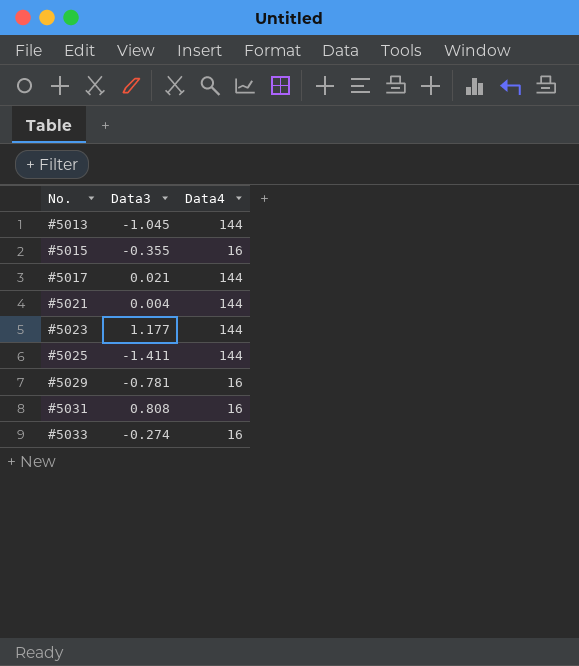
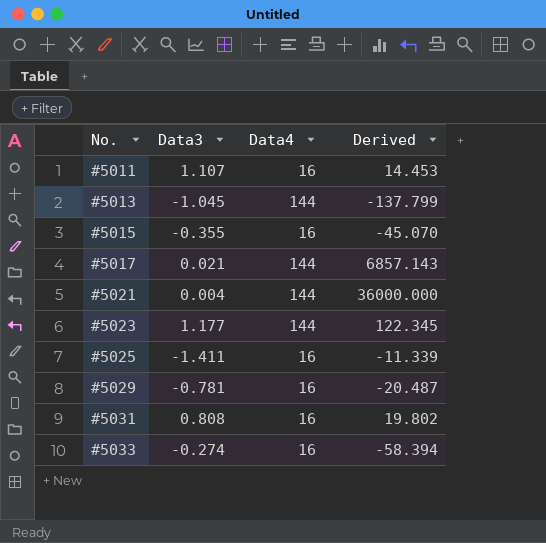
column Derived | formula: none -> [Data4] / [Data3]
row #5011: none -> 1.107 | 16 | 14.453
#5025 | Data4: 144 -> 16

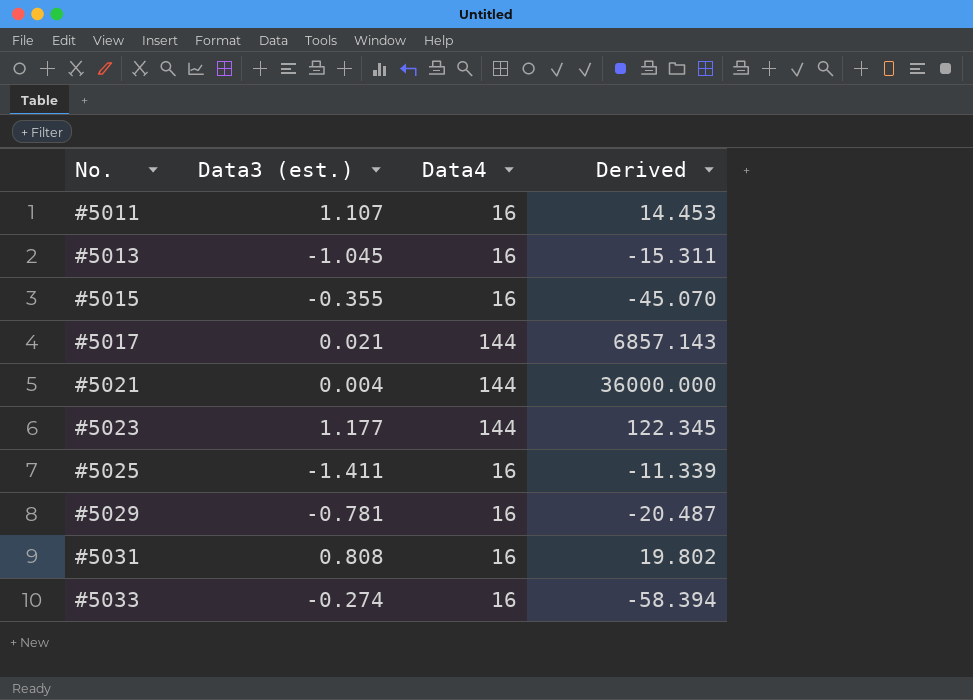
column name: Data3 -> Data3 (est.)
#5013 | Data4: 144 -> 16
#5013 | Derived: -137.799 -> -15.311

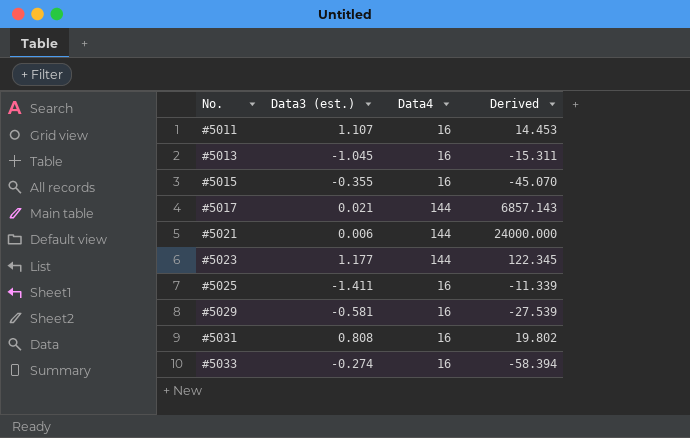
#5021 | Data3 (est.): 0.004 -> 0.006
#5021 | Derived: 36000.000 -> 24000.000
#5029 | Data3 (est.): -0.781 -> -0.581
#5029 | Derived: -20.487 -> -27.539

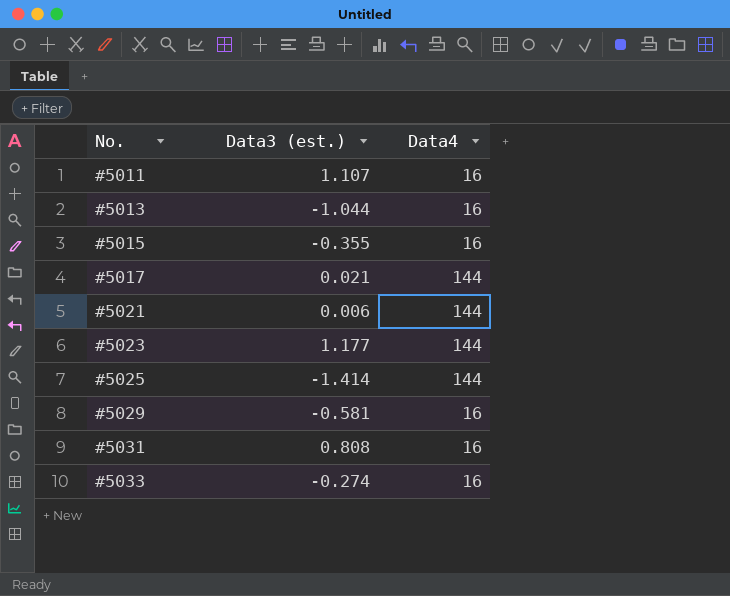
column Derived | formula: [Data4] / [Data3 (est.)] -> none
#5013 | Data3 (est.): -1.045 -> -1.044
#5025 | Data3 (est.): -1.411 -> -1.414
#5025 | Data4: 16 -> 144

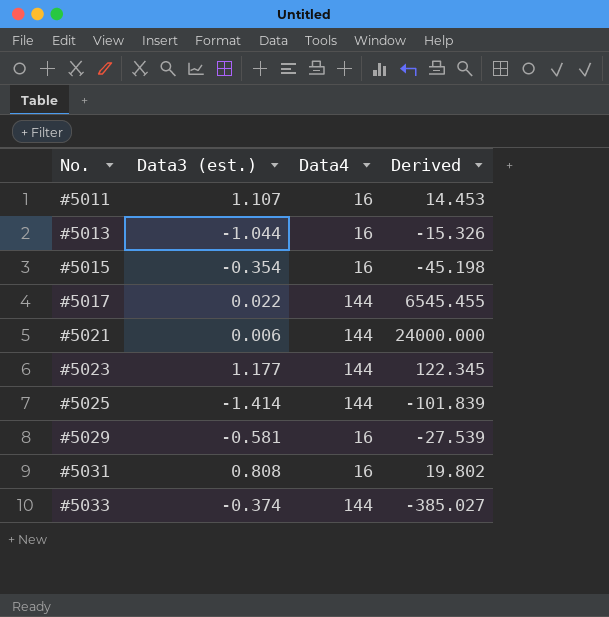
column Derived | formula: none -> [Data4] / [Data3 (est.)]
#5015 | Data3 (est.): -0.355 -> -0.354
#5017 | Data3 (est.): 0.021 -> 0.022
#5033 | Data3 (est.): -0.274 -> -0.374
#5033 | Data4: 16 -> 144

